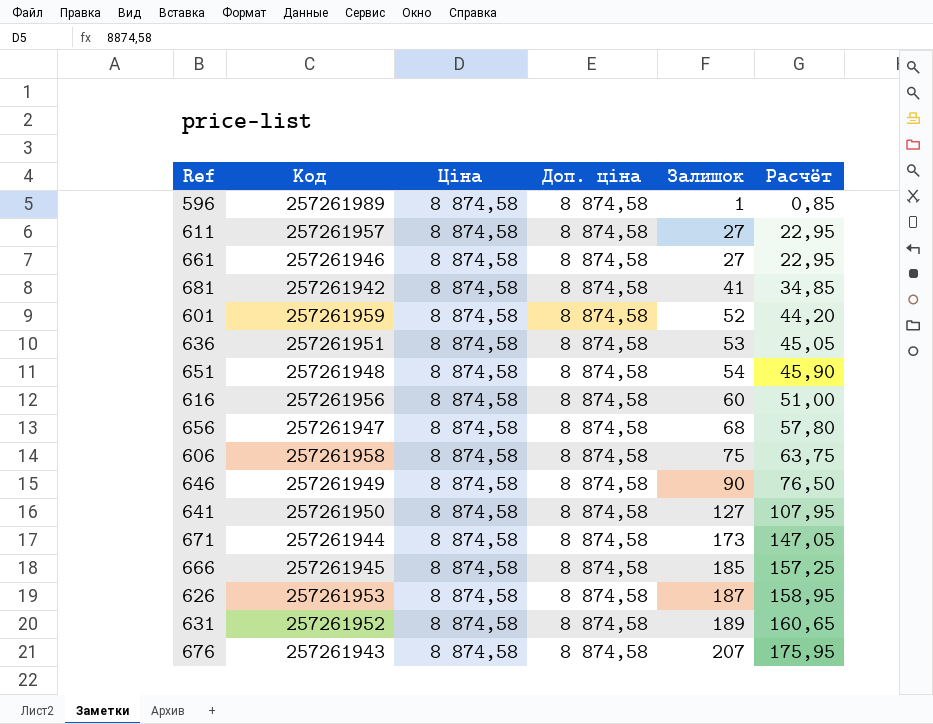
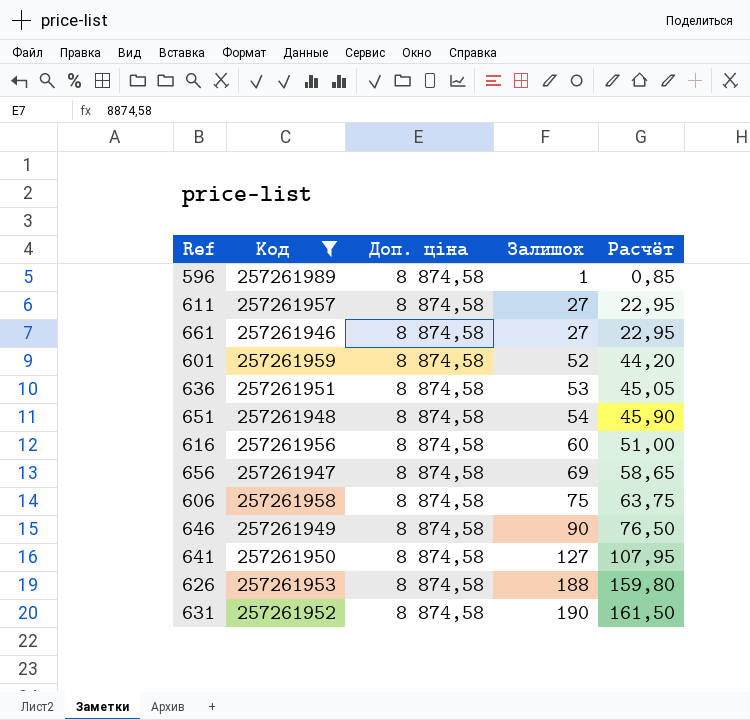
filter: none -> Код >= 257261946
column Ціна | position: 3 -> none
656 | Залишок: 68 -> 69
656 | Расчёт: 57,80 -> 58,65
626 | Залишок: 187 -> 188
626 | Расчёт: 158,95 -> 159,80
631 | Залишок: 189 -> 190
631 | Расчёт: 160,65 -> 161,50

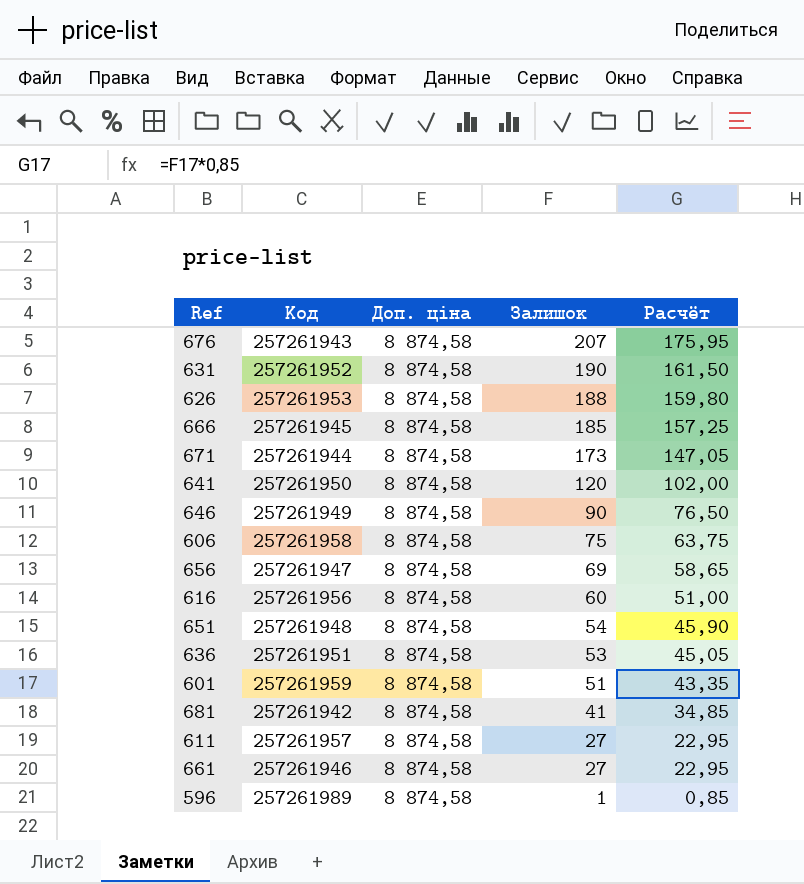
filter: Код >= 257261946 -> none
row order: Залишок ascending -> Залишок descending
641 | Залишок: 127 -> 120
641 | Расчёт: 107,95 -> 102,00
601 | Залишок: 52 -> 51
601 | Расчёт: 44,20 -> 43,35

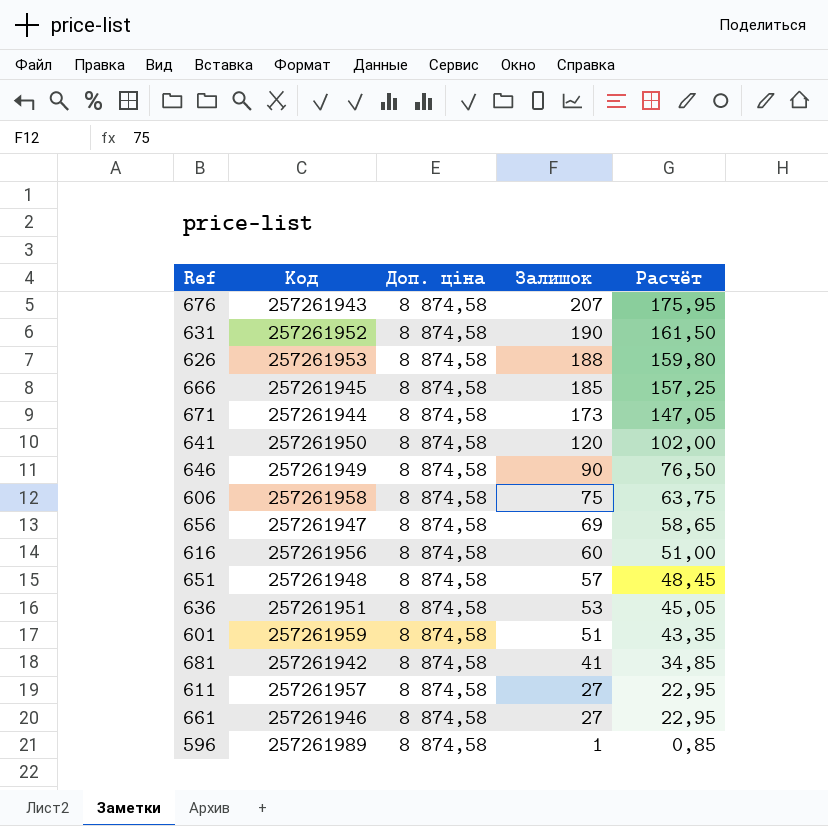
651 | Залишок: 54 -> 57
651 | Расчёт: 45,90 -> 48,45

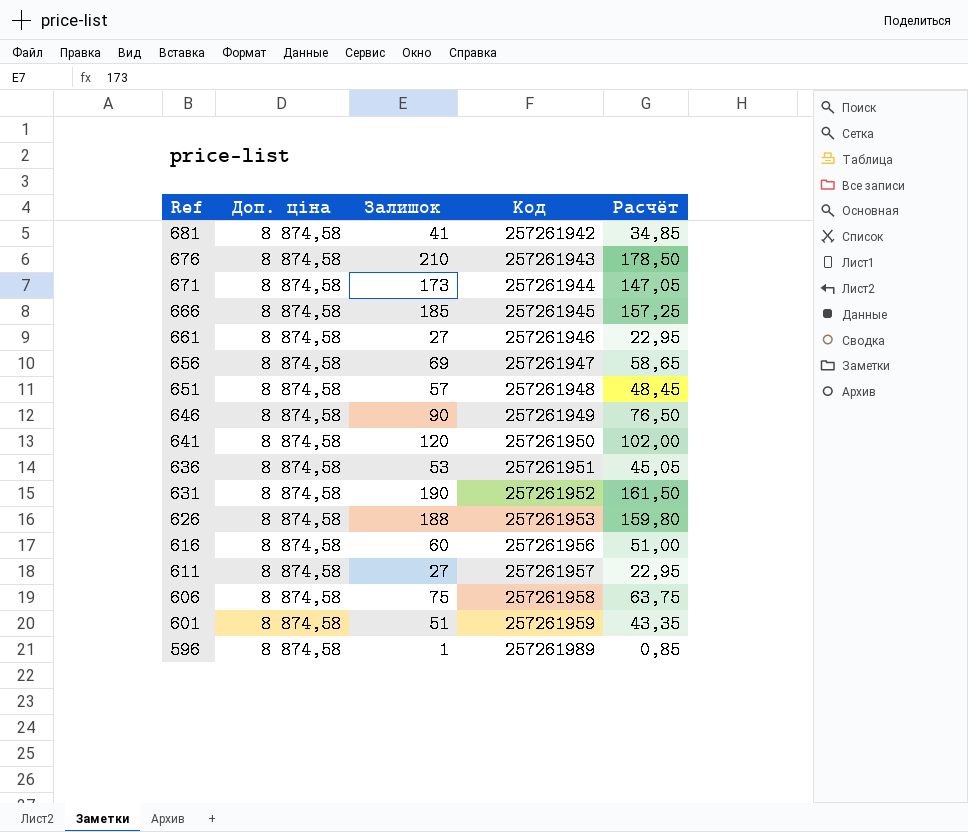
row order: Залишок descending -> Ref descending
column Код | position: 2 -> 4
676 | Залишок: 207 -> 210
676 | Расчёт: 175,95 -> 178,50

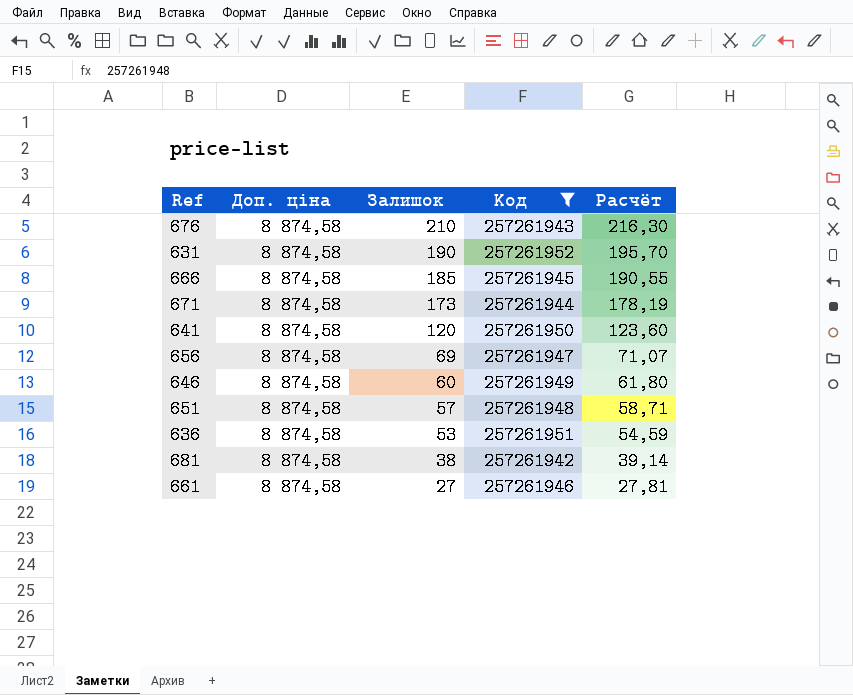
filter: none -> Код <= 257261952
row order: Ref descending -> Залишок descending
column Расчёт | formula: [Залишок] * 0,85 -> [Залишок] * 1,03
646 | Залишок: 90 -> 60
681 | Залишок: 41 -> 38

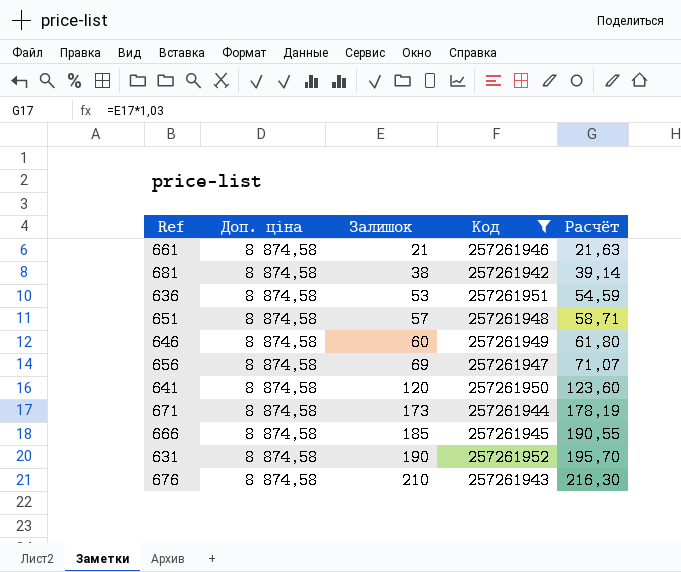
row order: Залишок descending -> Залишок ascending
661 | Залишок: 27 -> 21
661 | Расчёт: 27,81 -> 21,63

